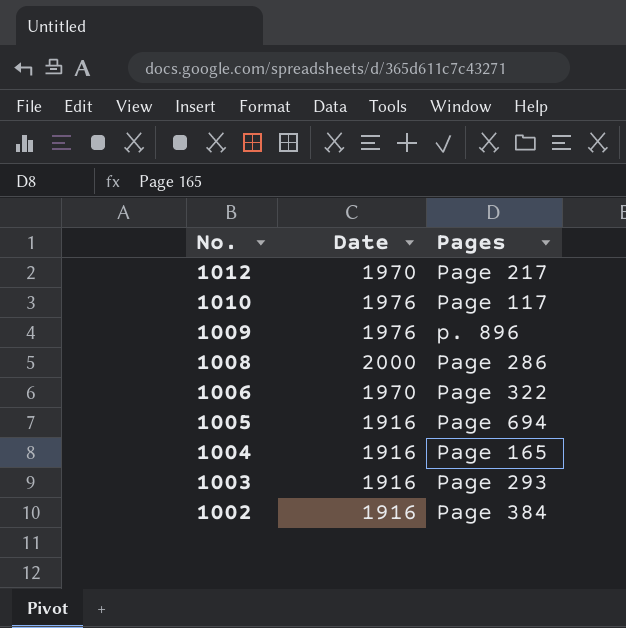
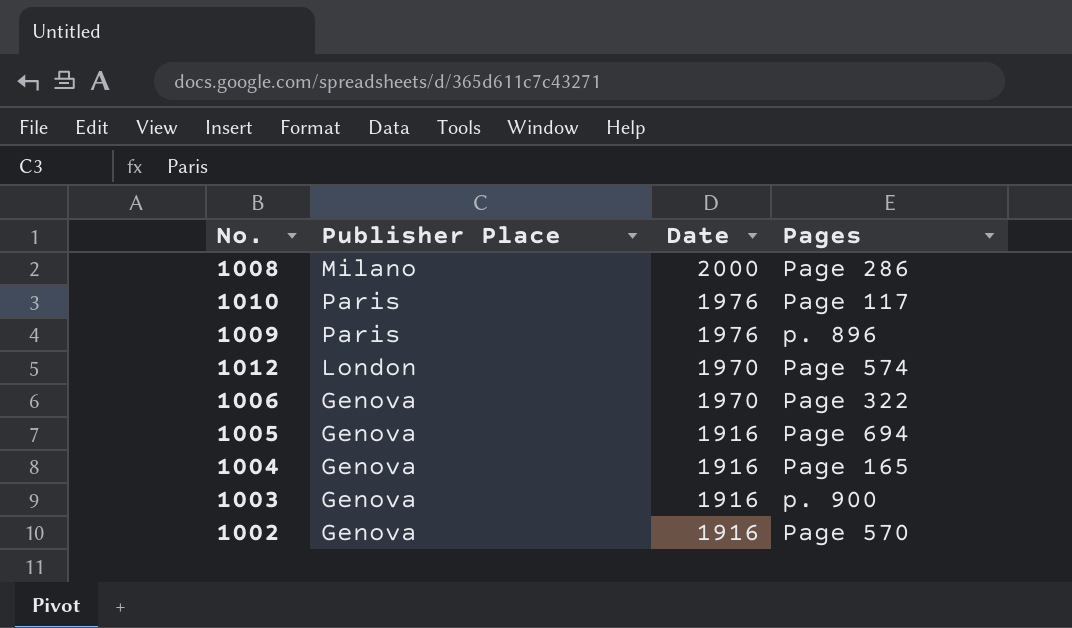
row order: No. descending -> Date descending
column Publisher Place | position: none -> 2
1012 | Pages: Page 217 -> Page 574
1003 | Pages: Page 293 -> p. 900
1002 | Pages: Page 384 -> Page 570

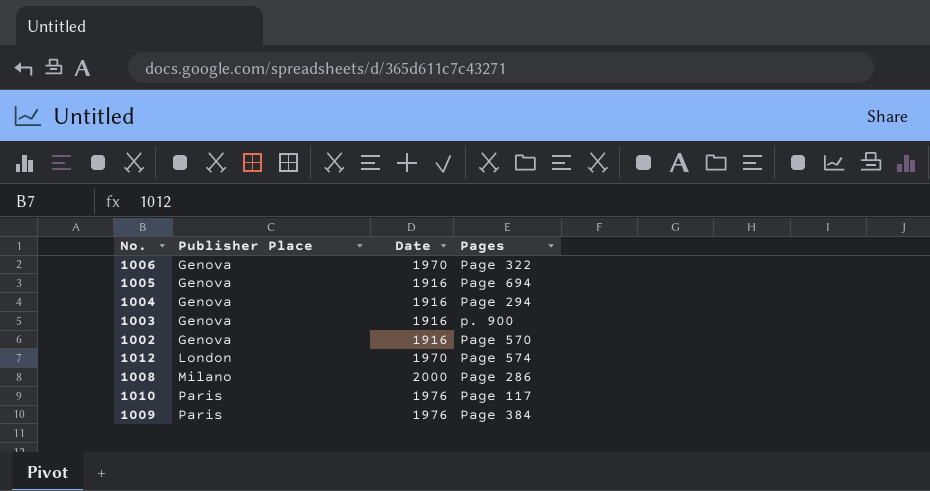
row order: Date descending -> Publisher Place ascending
1004 | Pages: Page 165 -> Page 294
1009 | Pages: p. 896 -> Page 384

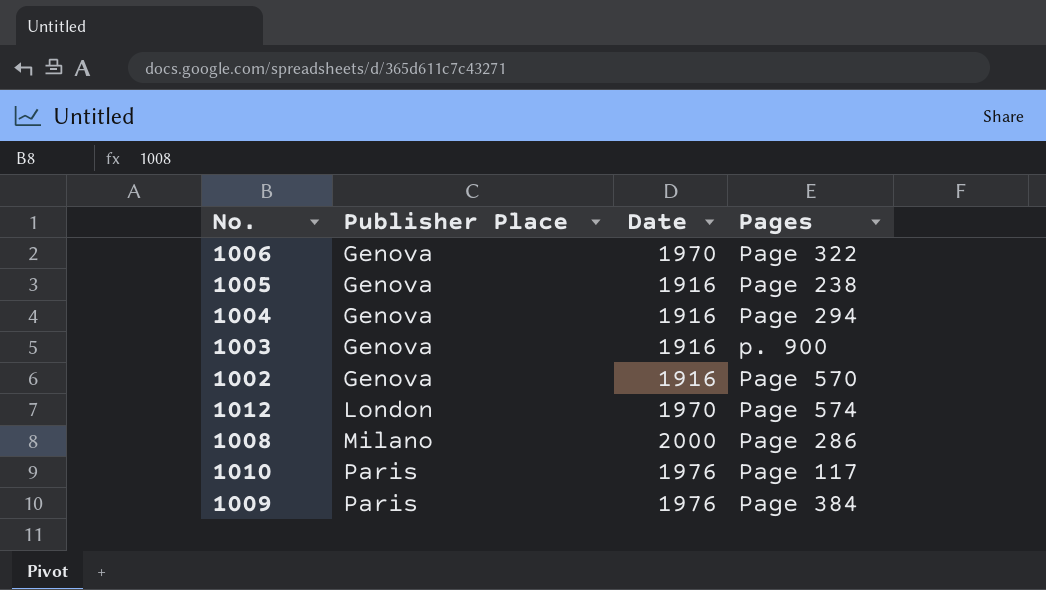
1005 | Pages: Page 694 -> Page 238

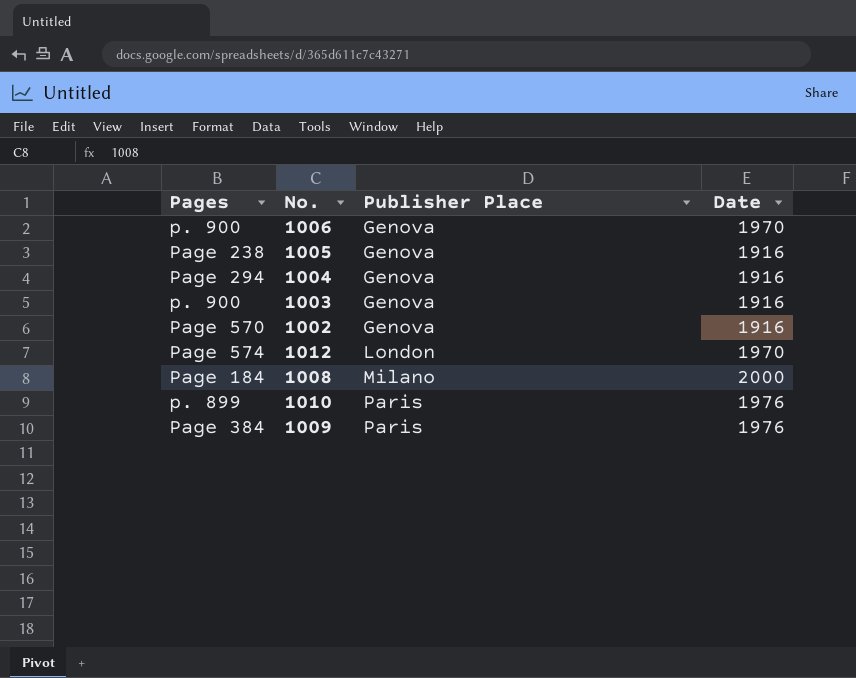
column Pages | position: 4 -> 1
1006 | Pages: Page 322 -> p. 900
1008 | Pages: Page 286 -> Page 184
1010 | Pages: Page 117 -> p. 899

